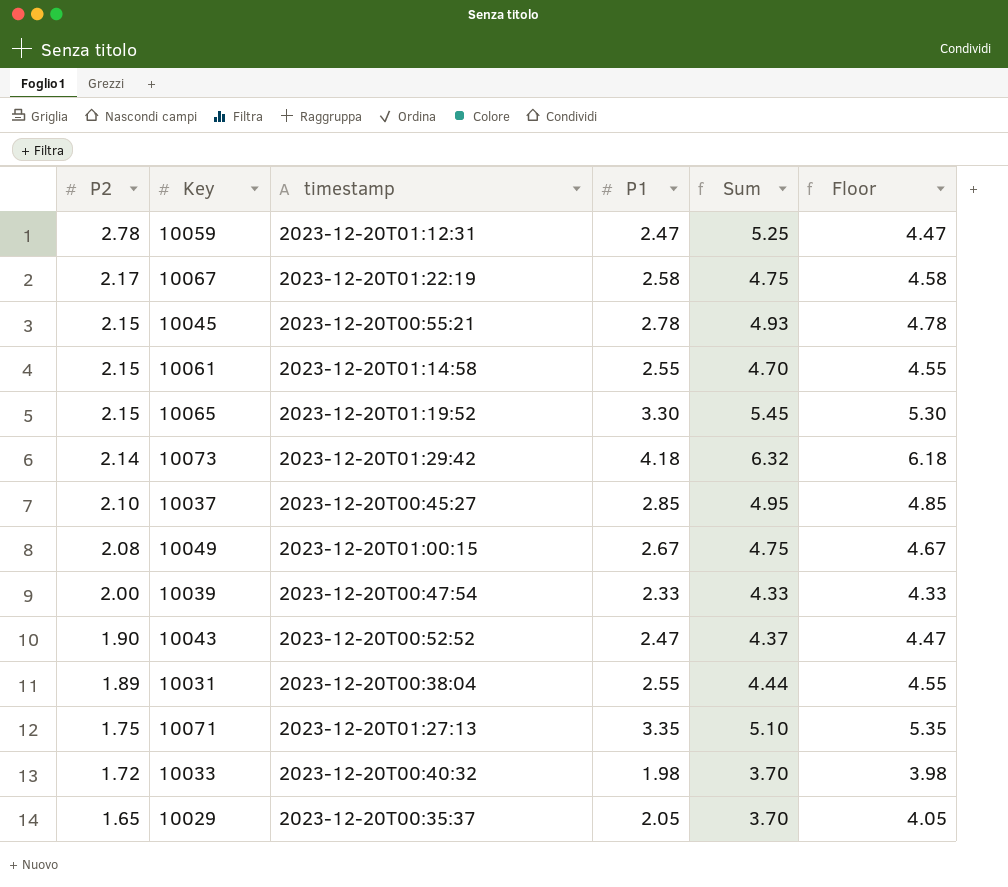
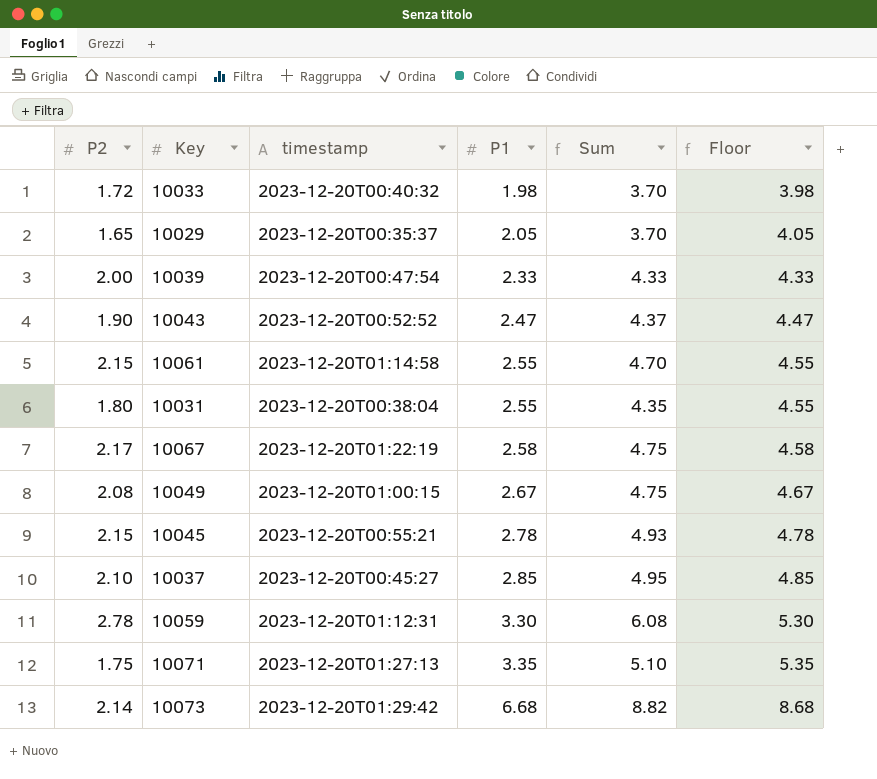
row order: P2 descending -> P1 ascending
row 10065: 2.15 | 2023-12-20T01:19:52 | 3.30 | 5.45 | 5.30 -> none
10031 | P2: 1.89 -> 1.80
10031 | Sum: 4.44 -> 4.35
10059 | P1: 2.47 -> 3.30
10059 | Sum: 5.25 -> 6.08
10059 | Floor: 4.47 -> 5.30
10073 | P1: 4.18 -> 6.68
10073 | Sum: 6.32 -> 8.82
10073 | Floor: 6.18 -> 8.68

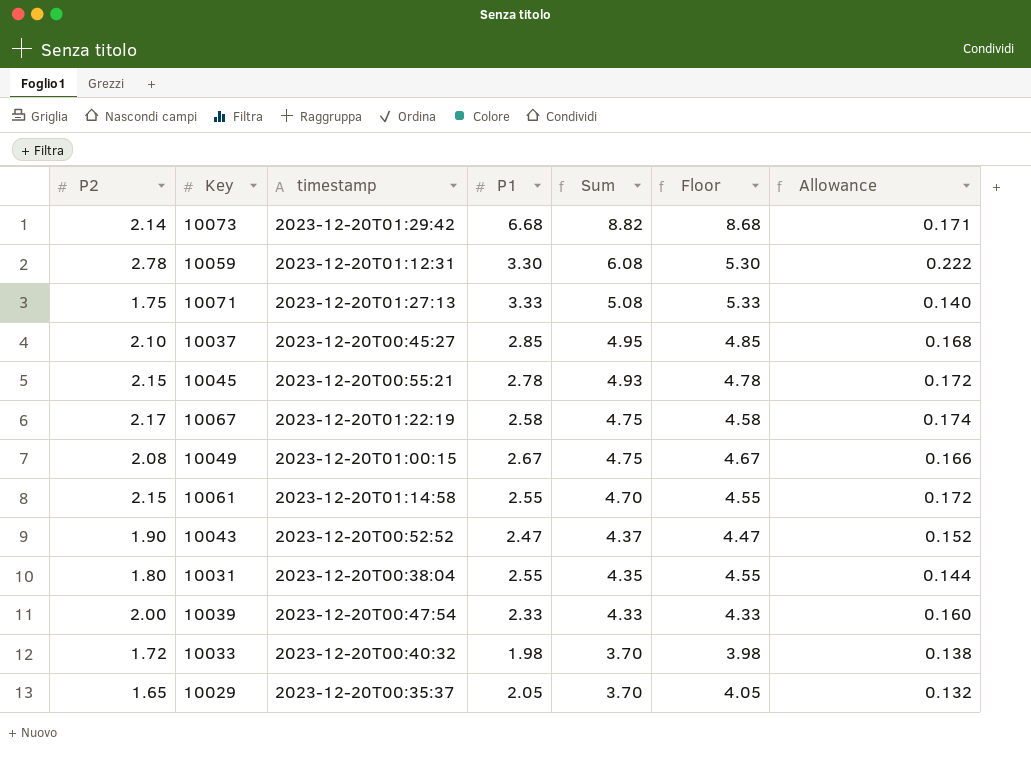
row order: P1 ascending -> Sum descending
column Allowance | formula: none -> [P2] * 0.08
10071 | P1: 3.35 -> 3.33
10071 | Sum: 5.10 -> 5.08
10071 | Floor: 5.35 -> 5.33

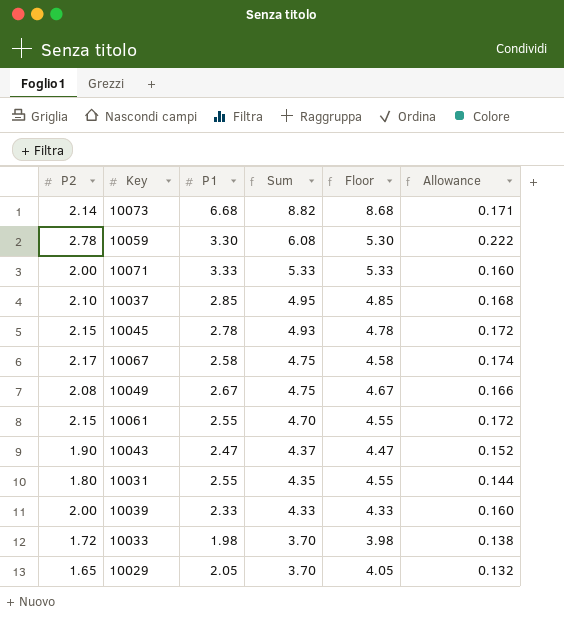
column timestamp | position: 3 -> none
10071 | P2: 1.75 -> 2.00
10071 | Sum: 5.08 -> 5.33
10071 | Allowance: 0.140 -> 0.160

